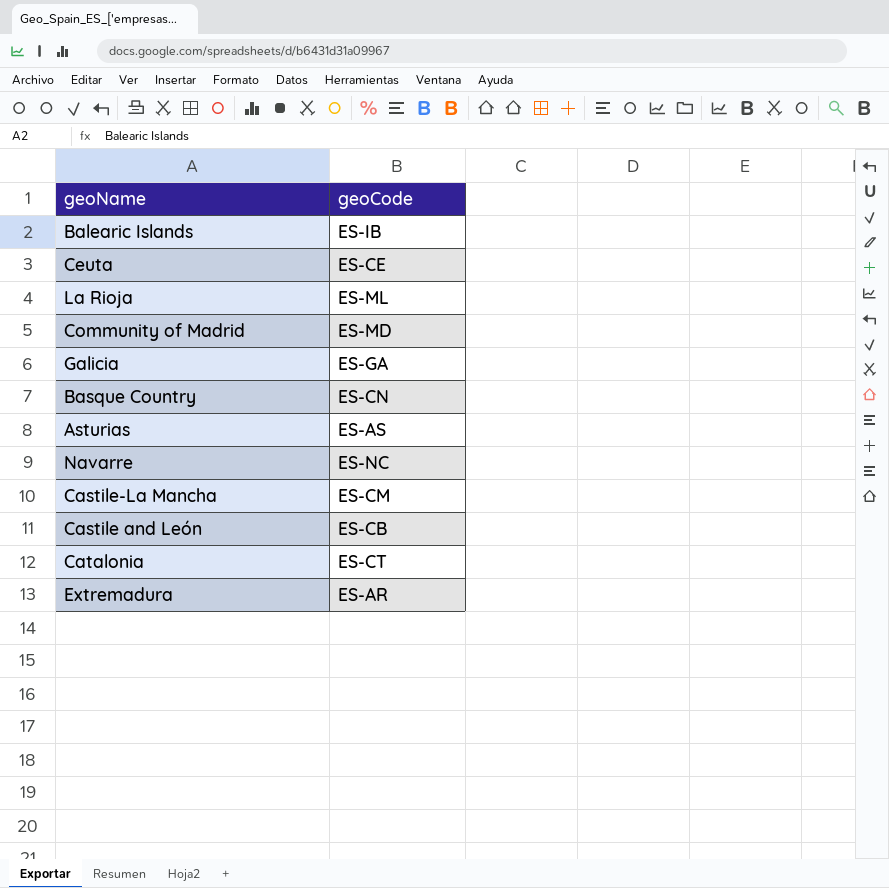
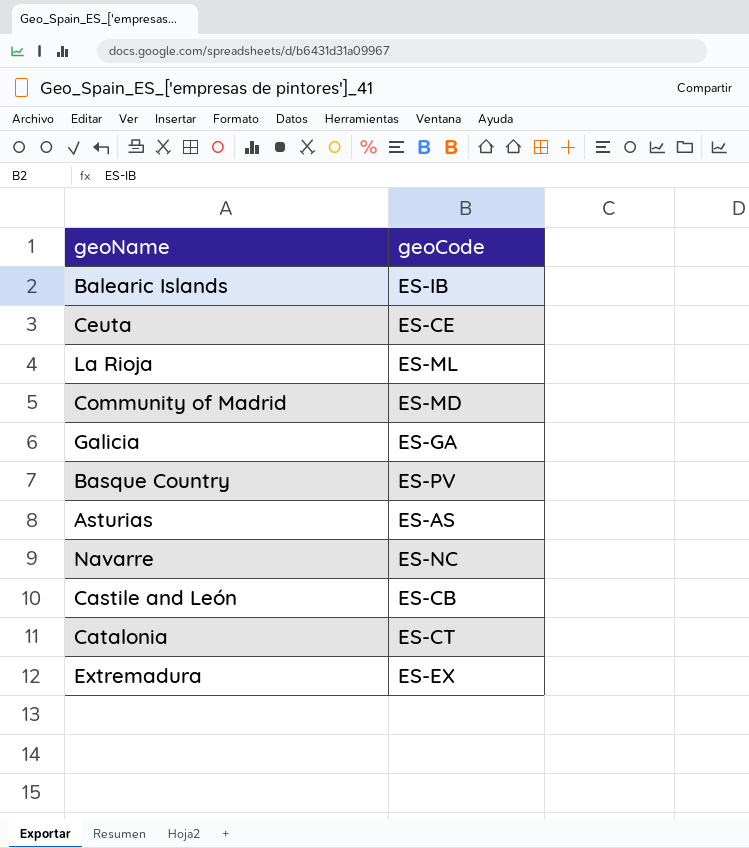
row Castile-La Mancha: ES-CM -> none
Basque Country | geoCode: ES-CN -> ES-PV
Extremadura | geoCode: ES-AR -> ES-EX

